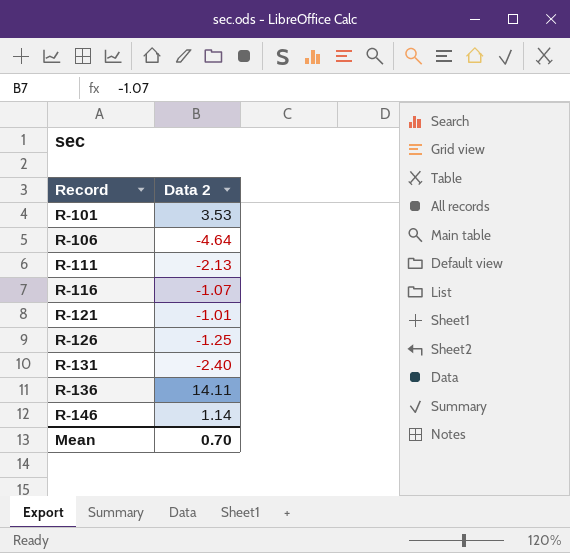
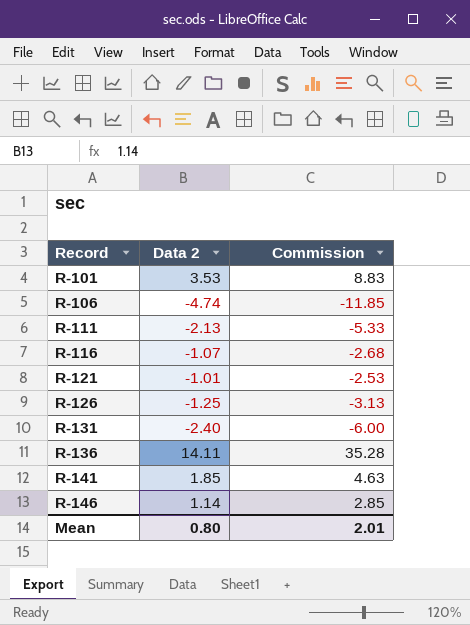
column Commission | formula: none -> [Data 2] * 2.5
R-106 | Data 2: -4.64 -> -4.74
row R-141: none -> 1.85 | 4.63
Mean | Data 2: 0.70 -> 0.80

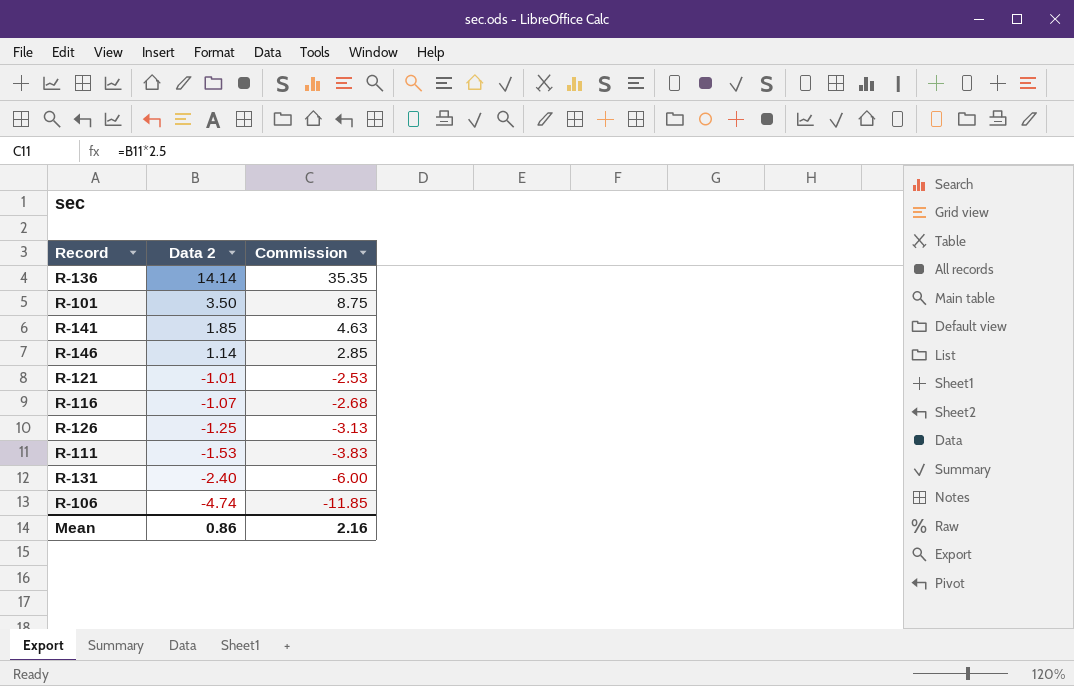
row order: Record ascending -> Data 2 descending
R-136 | Data 2: 14.11 -> 14.14
R-136 | Commission: 35.28 -> 35.35
R-101 | Data 2: 3.53 -> 3.50
R-101 | Commission: 8.83 -> 8.75
R-111 | Data 2: -2.13 -> -1.53
R-111 | Commission: -5.33 -> -3.83
Mean | Data 2: 0.80 -> 0.86
Mean | Commission: 2.01 -> 2.16

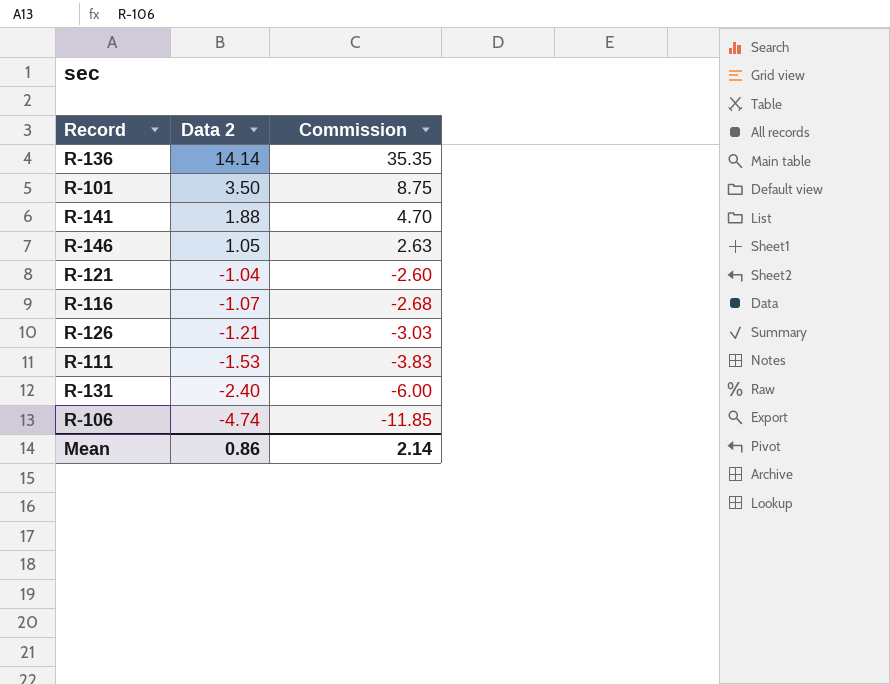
R-141 | Data 2: 1.85 -> 1.88
R-141 | Commission: 4.63 -> 4.70
R-146 | Data 2: 1.14 -> 1.05
R-146 | Commission: 2.85 -> 2.63
R-121 | Data 2: -1.01 -> -1.04
R-121 | Commission: -2.53 -> -2.60
R-126 | Data 2: -1.25 -> -1.21
R-126 | Commission: -3.13 -> -3.03
Mean | Commission: 2.16 -> 2.14

